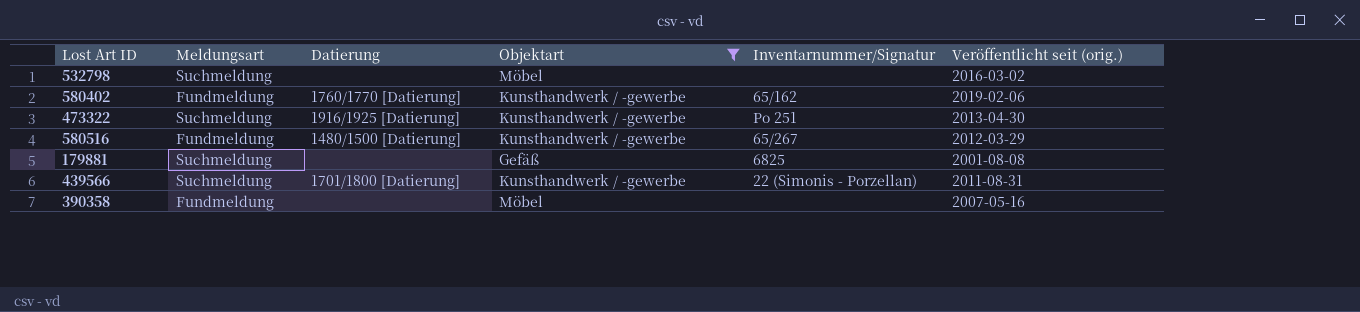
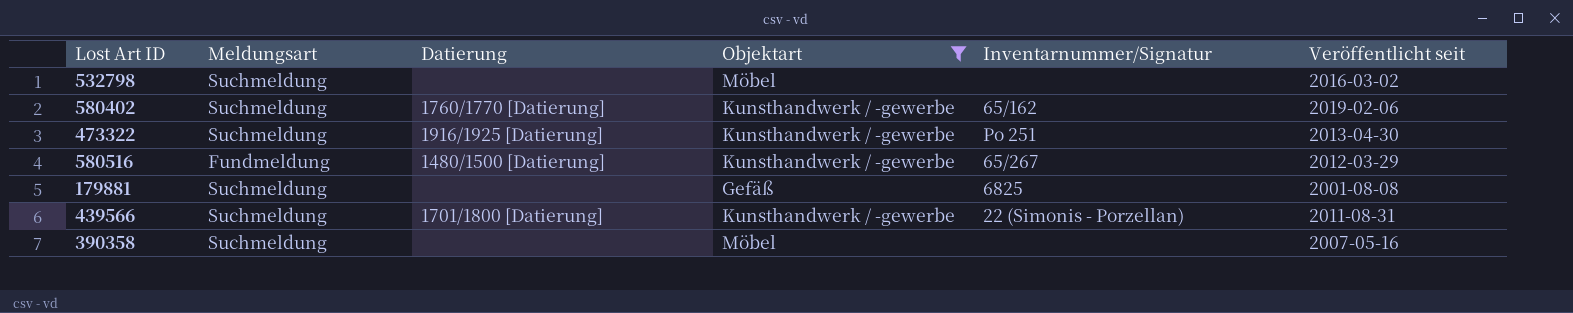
column name: Veröffentlicht seit (orig.) -> Veröffentlicht seit
580402 | Meldungsart: Fundmeldung -> Suchmeldung
390358 | Meldungsart: Fundmeldung -> Suchmeldung

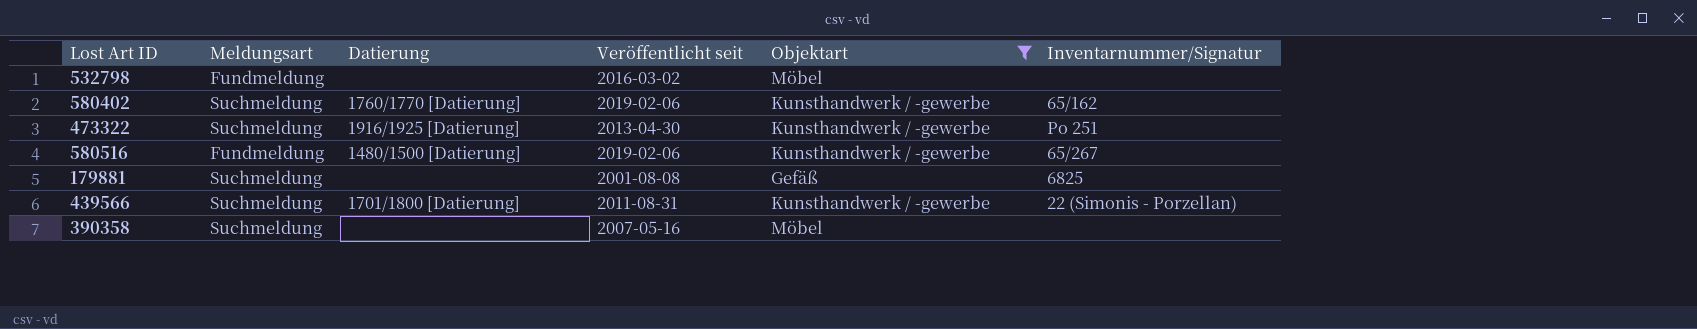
column Veröffentlicht seit | position: 6 -> 4
532798 | Meldungsart: Suchmeldung -> Fundmeldung
580516 | Veröffentlicht seit: 2012-03-29 -> 2019-02-06

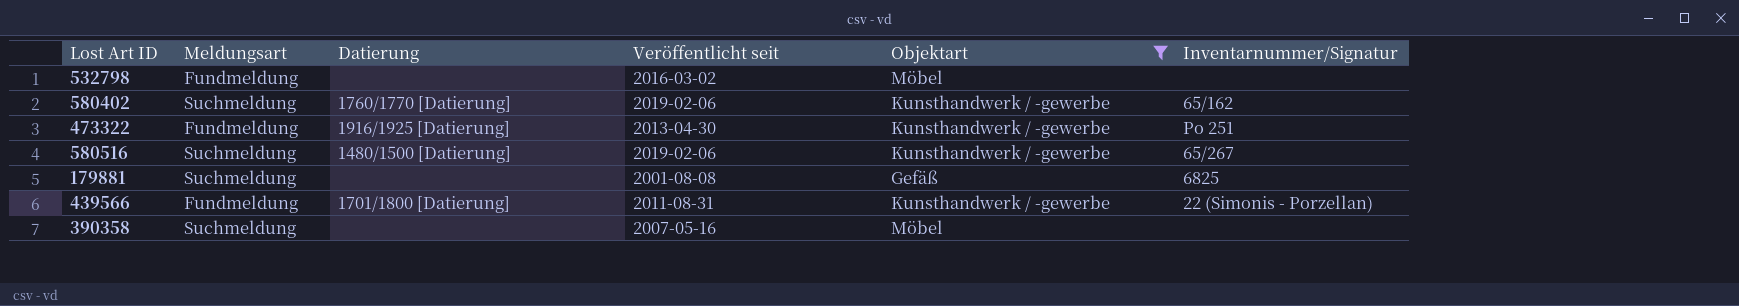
473322 | Meldungsart: Suchmeldung -> Fundmeldung
580516 | Meldungsart: Fundmeldung -> Suchmeldung
439566 | Meldungsart: Suchmeldung -> Fundmeldung

